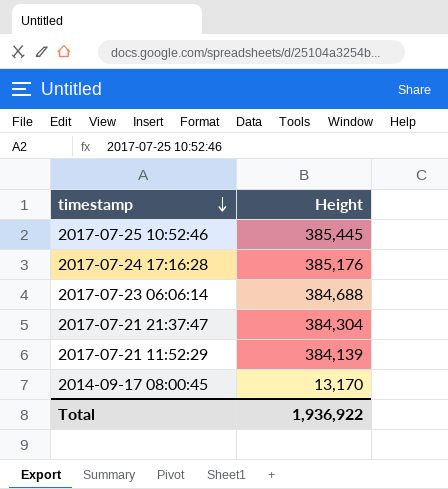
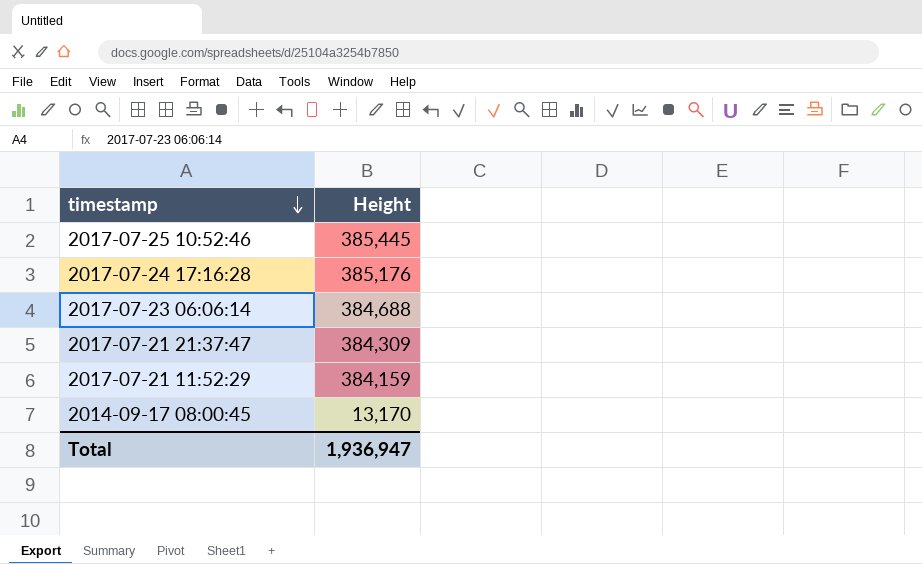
2017-07-21 21:37:47 | Height: 384,304 -> 384,309
2017-07-21 11:52:29 | Height: 384,139 -> 384,159
Total | Height: 1,936,922 -> 1,936,947

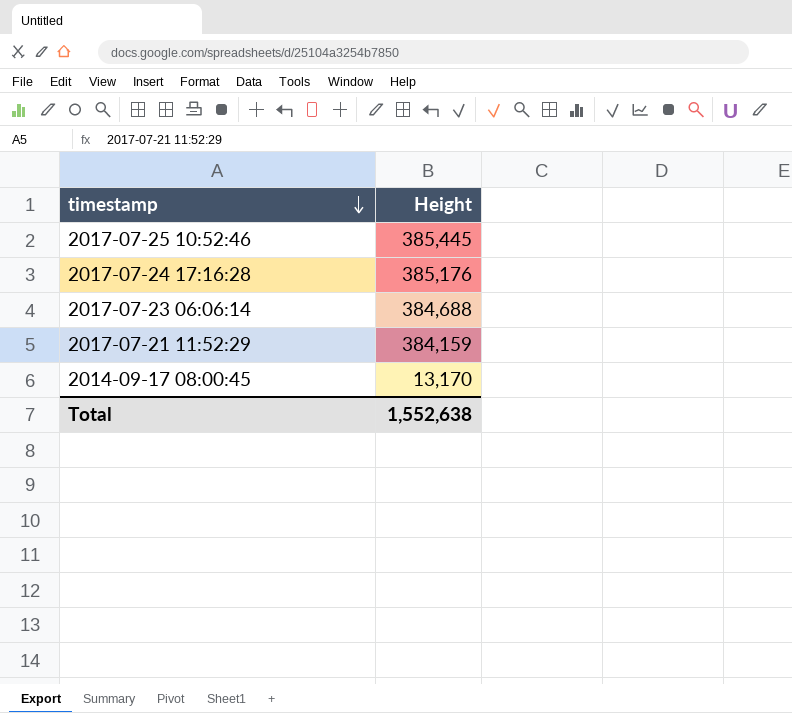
row 2017-07-21 21:37:47: 384,309 -> none
Total | Height: 1,936,947 -> 1,552,638

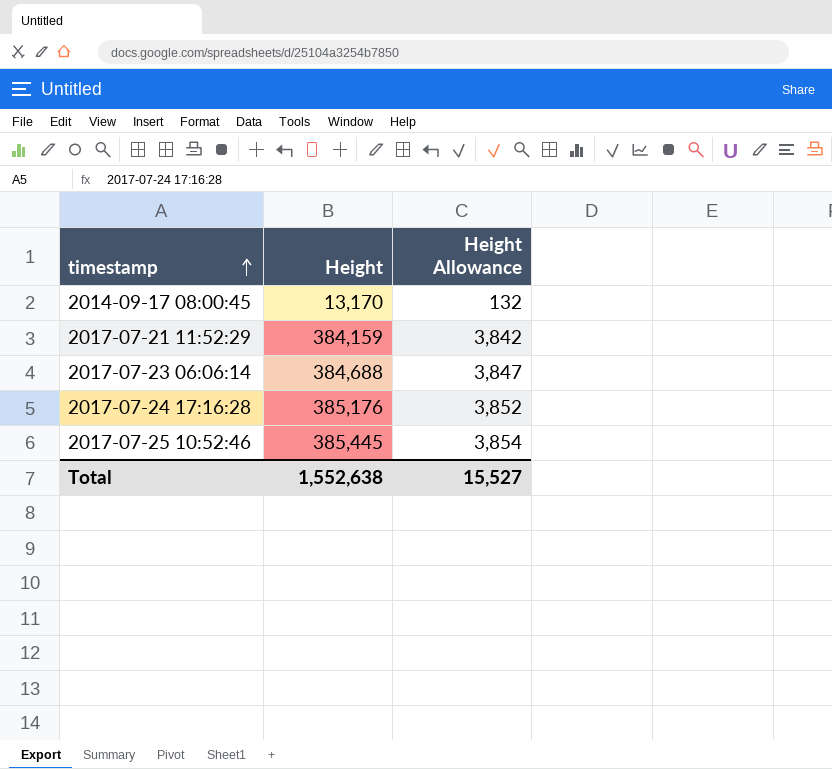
row order: timestamp descending -> timestamp ascending
column Height Allowance | formula: none -> [Height] * 0.01

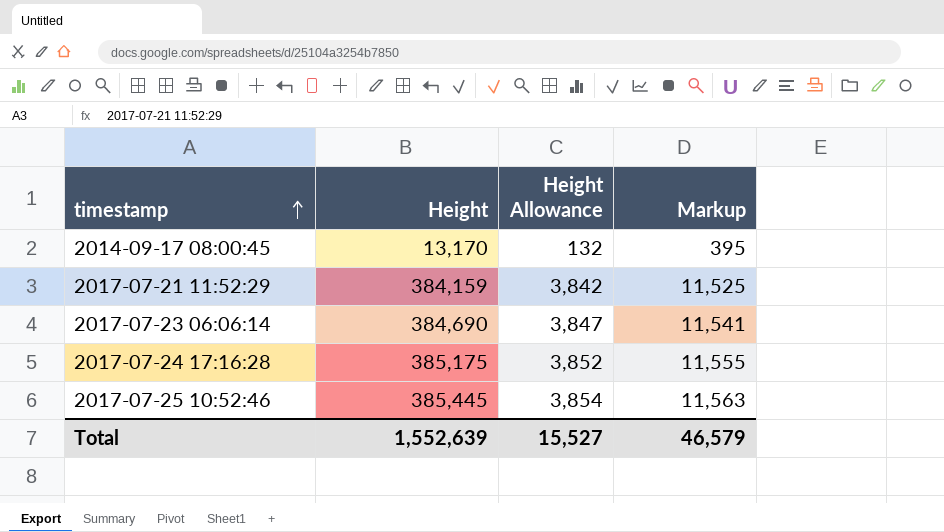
column Markup | formula: none -> [Height] * 0.03
2017-07-23 06:06:14 | Height: 384,688 -> 384,690
2017-07-24 17:16:28 | Height: 385,176 -> 385,175
Total | Height: 1,552,638 -> 1,552,639

